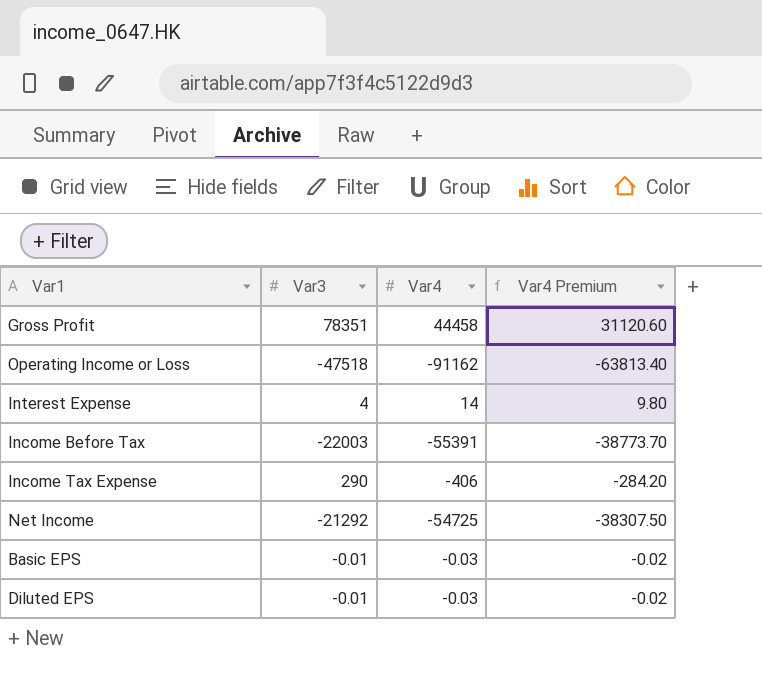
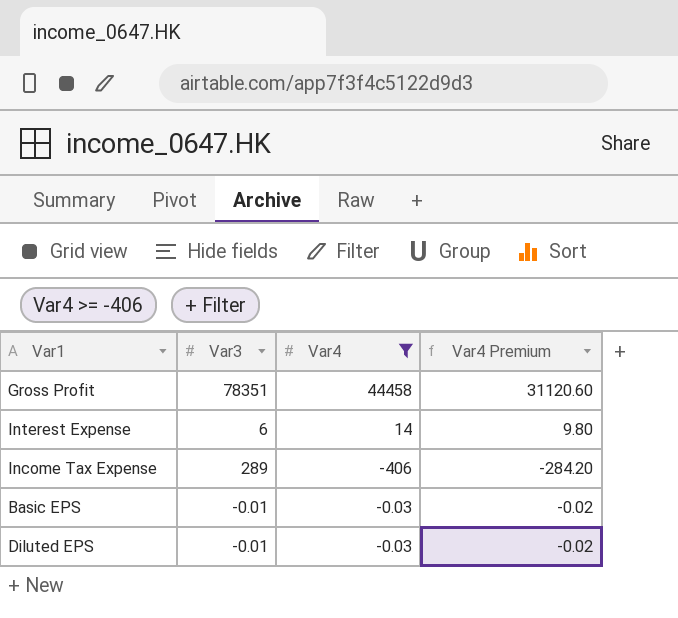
filter: none -> Var4 >= -406
Interest Expense | Var3: 4 -> 6
Income Tax Expense | Var3: 290 -> 289

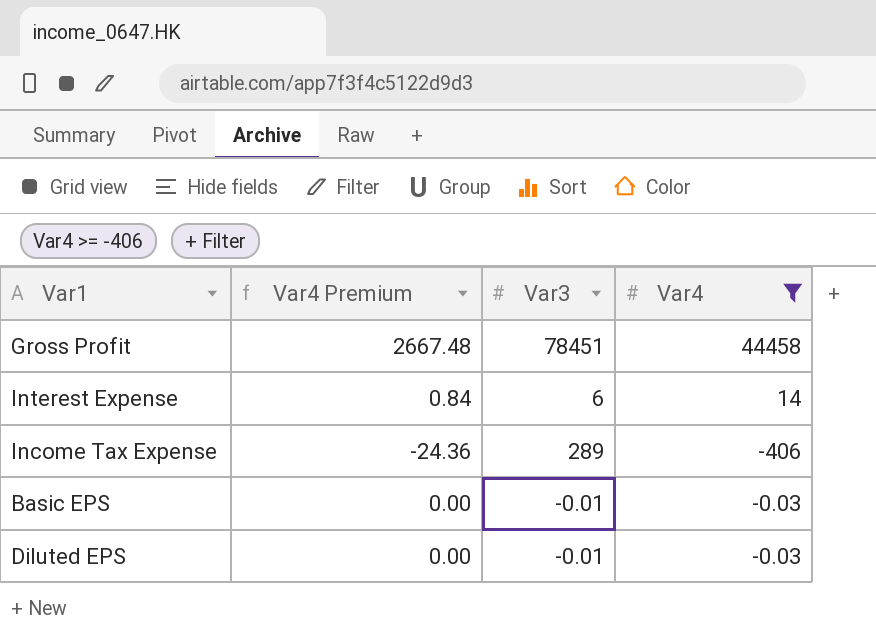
column Var4 Premium | formula: [Var4] * 0.7 -> [Var4] * 0.06
column Var4 Premium | position: 4 -> 2
Gross Profit | Var3: 78351 -> 78451

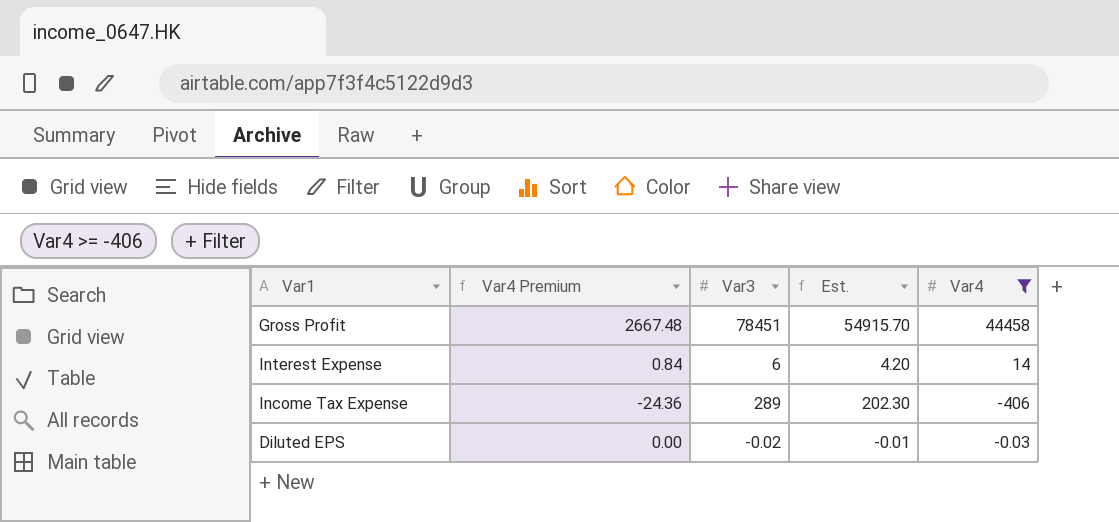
column Est. | formula: none -> [Var3] * 0.7
row Basic EPS: 0.00 | -0.01 | -0.03 -> none
Diluted EPS | Var3: -0.01 -> -0.02

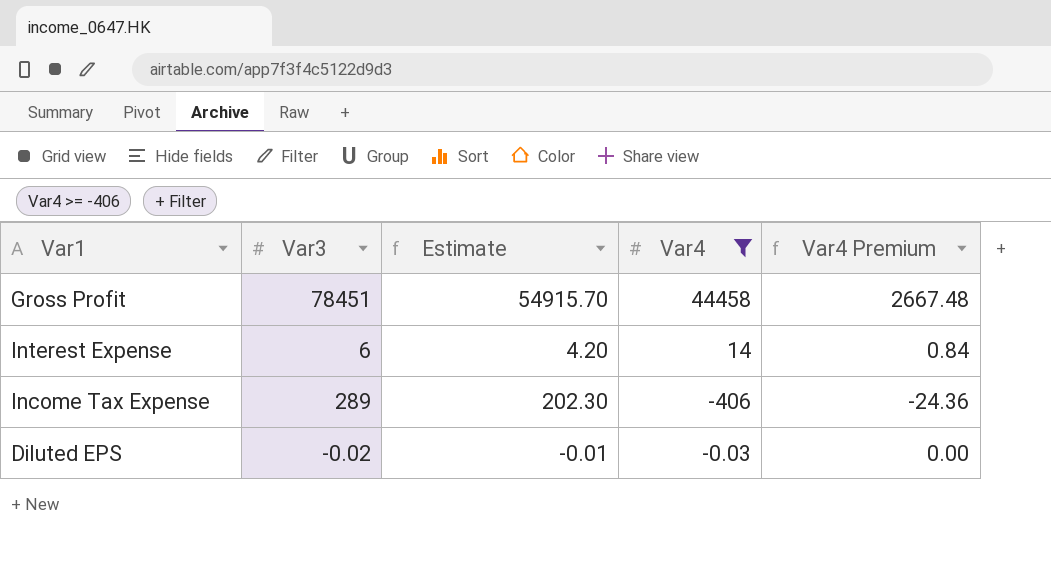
column name: Est. -> Estimate
column Var4 Premium | position: 2 -> 5

